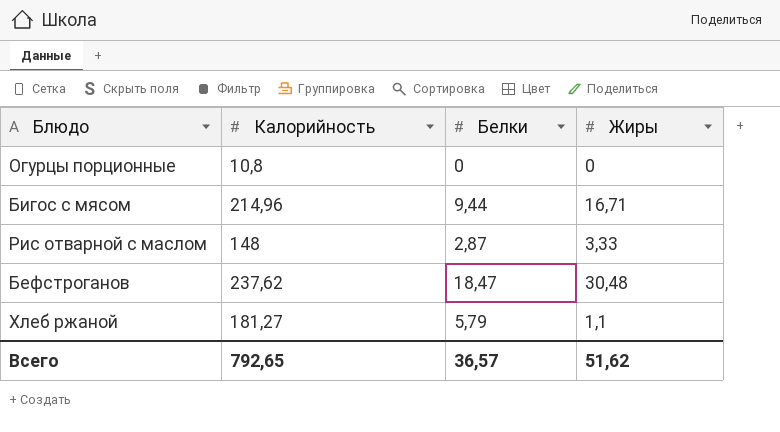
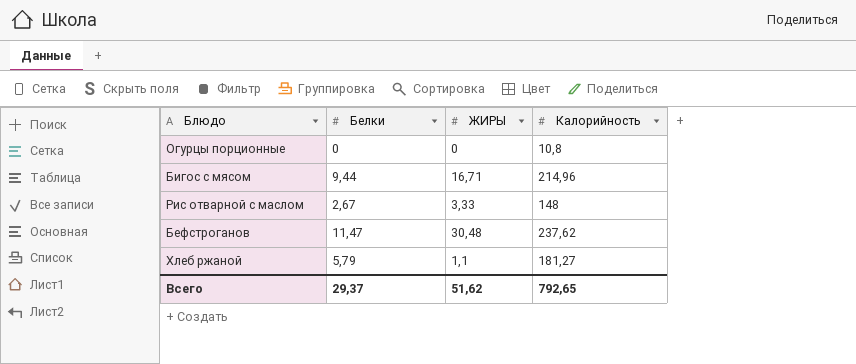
column name: Жиры -> ЖИРЫ
column Калорийность | position: 2 -> 4
Рис отварной с маслом | Белки: 2,87 -> 2,67
Бефстроганов | Белки: 18,47 -> 11,47
Всего | Белки: 36,57 -> 29,37

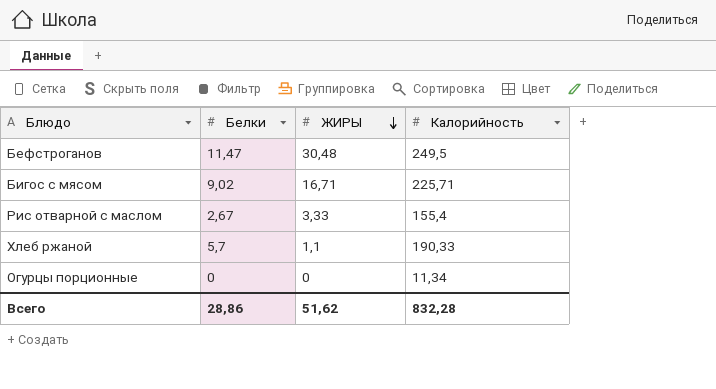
row order: none -> ЖИРЫ descending
Бефстроганов | Калорийность: 237,62 -> 249,5
Бигос с мясом | Белки: 9,44 -> 9,02
Бигос с мясом | Калорийность: 214,96 -> 225,71
Рис отварной с маслом | Калорийность: 148 -> 155,4
Хлеб ржаной | Белки: 5,79 -> 5,7
Хлеб ржаной | Калорийность: 181,27 -> 190,33
Огурцы порционные | Калорийность: 10,8 -> 11,34
Всего | Белки: 29,37 -> 28,86
Всего | Калорийность: 792,65 -> 832,28

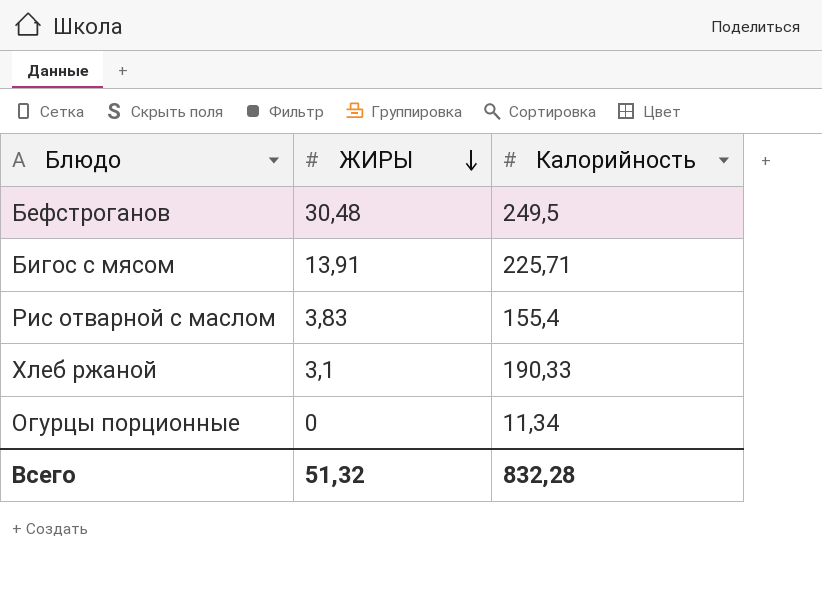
column Белки | position: 2 -> none
Бигос с мясом | ЖИРЫ: 16,71 -> 13,91
Рис отварной с маслом | ЖИРЫ: 3,33 -> 3,83
Хлеб ржаной | ЖИРЫ: 1,1 -> 3,1
Всего | ЖИРЫ: 51,62 -> 51,32

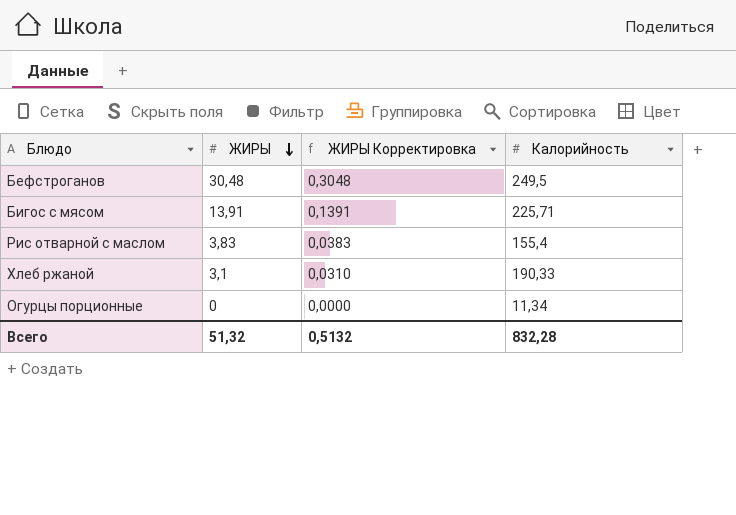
column ЖИРЫ Корректировка | formula: none -> [ЖИРЫ] * 0,01

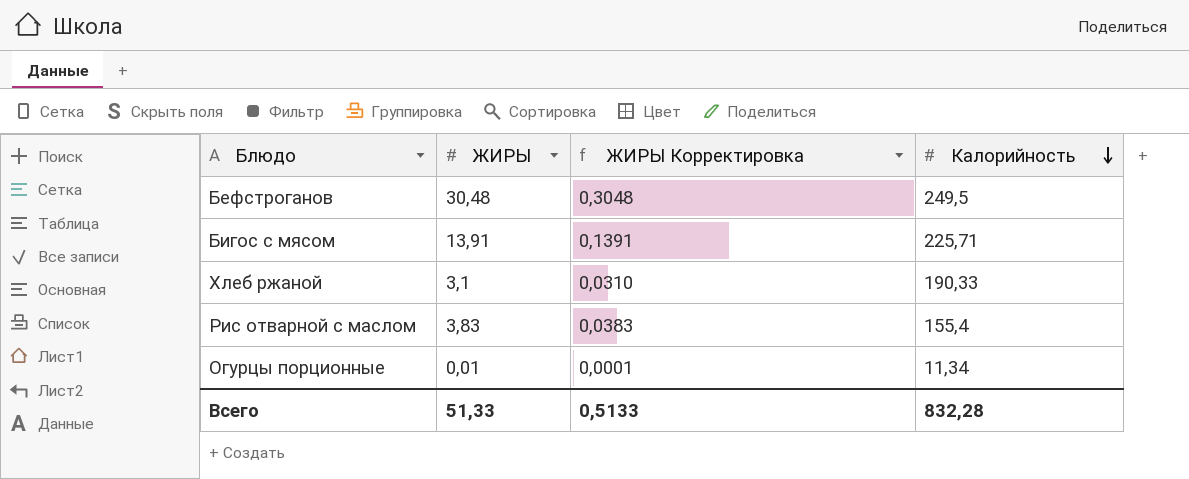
row order: ЖИРЫ descending -> Калорийность descending
Огурцы порционные | ЖИРЫ: 0 -> 0,01
Огурцы порционные | ЖИРЫ Корректировка: 0,0000 -> 0,0001
Всего | ЖИРЫ: 51,32 -> 51,33
Всего | ЖИРЫ Корректировка: 0,5132 -> 0,5133

